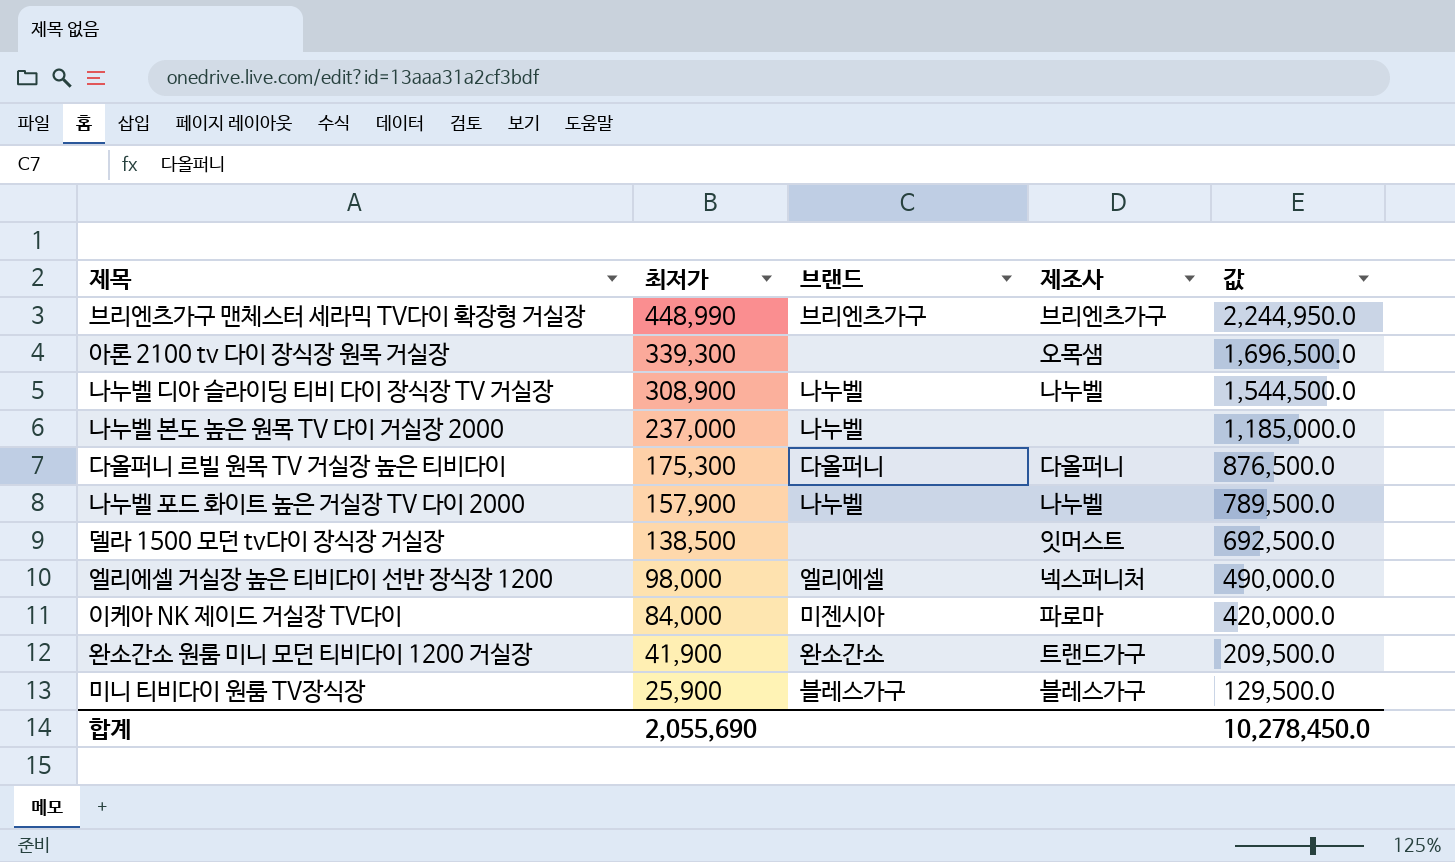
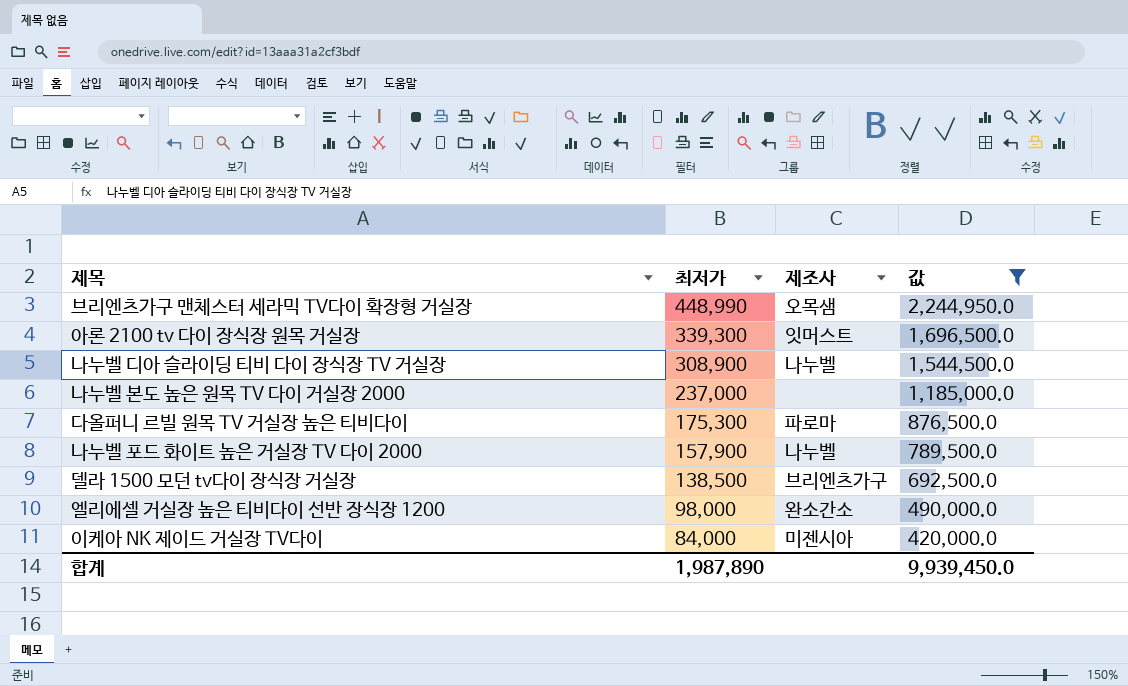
filter: none -> 값 >= 420,000.0
column 브랜드 | position: 3 -> none
브리엔츠가구 맨체스터 세라믹 TV다이 확장형 거실장 | 제조사: 브리엔츠가구 -> 오목샘
아론 2100 tv 다이 장식장 원목 거실장 | 제조사: 오목샘 -> 잇머스트
다올퍼니 르빌 원목 TV 거실장 높은 티비다이 | 제조사: 다올퍼니 -> 파로마
델라 1500 모던 tv다이 장식장 거실장 | 제조사: 잇머스트 -> 브리엔츠가구
엘리에셀 거실장 높은 티비다이 선반 장식장 1200 | 제조사: 넥스퍼니처 -> 완소간소
이케아 NK 제이드 거실장 TV다이 | 제조사: 파로마 -> 미젠시아
합계 | 최저가: 2,055,690 -> 1,987,890
합계 | 값: 10,278,450.0 -> 9,939,450.0

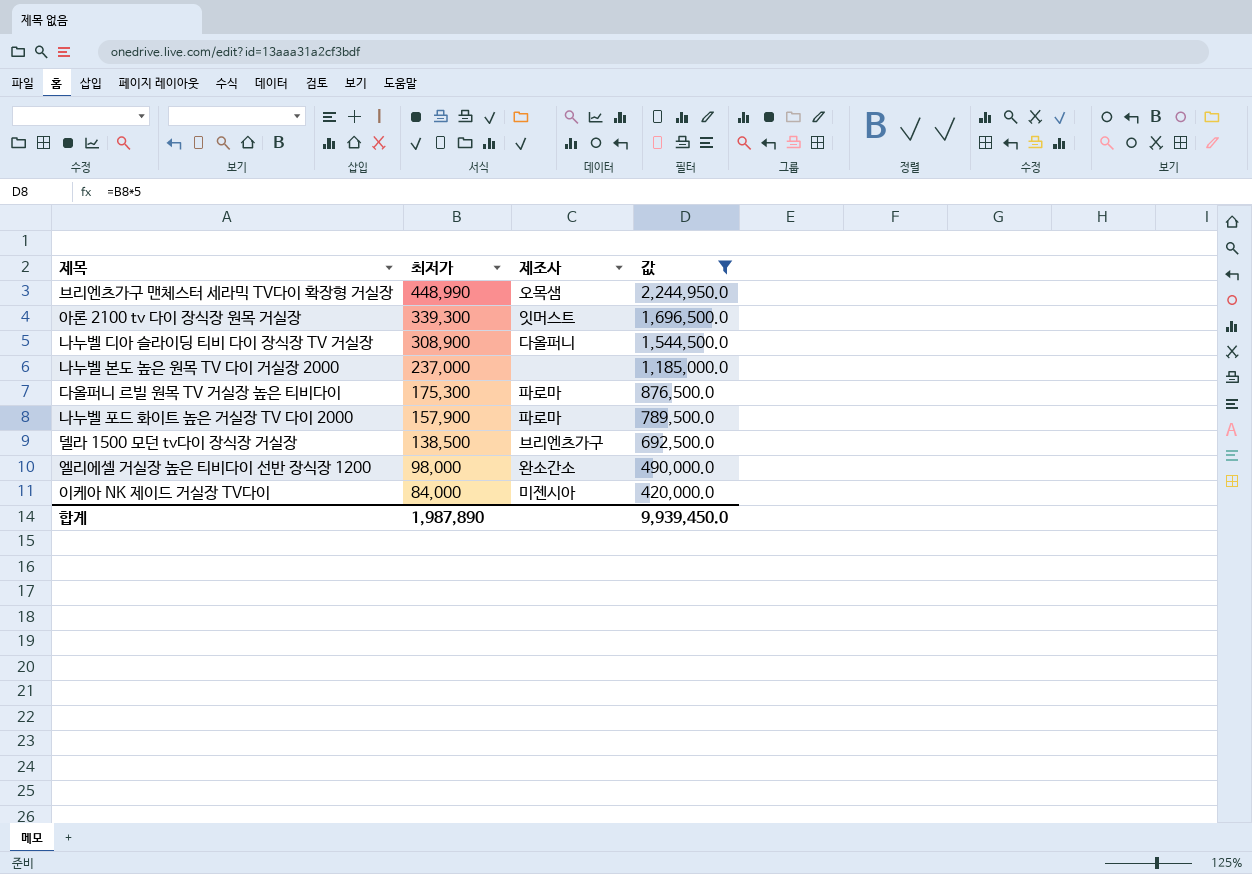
나누벨 디아 슬라이딩 티비 다이 장식장 TV 거실장 | 제조사: 나누벨 -> 다올퍼니
나누벨 포드 화이트 높은 거실장 TV 다이 2000 | 제조사: 나누벨 -> 파로마

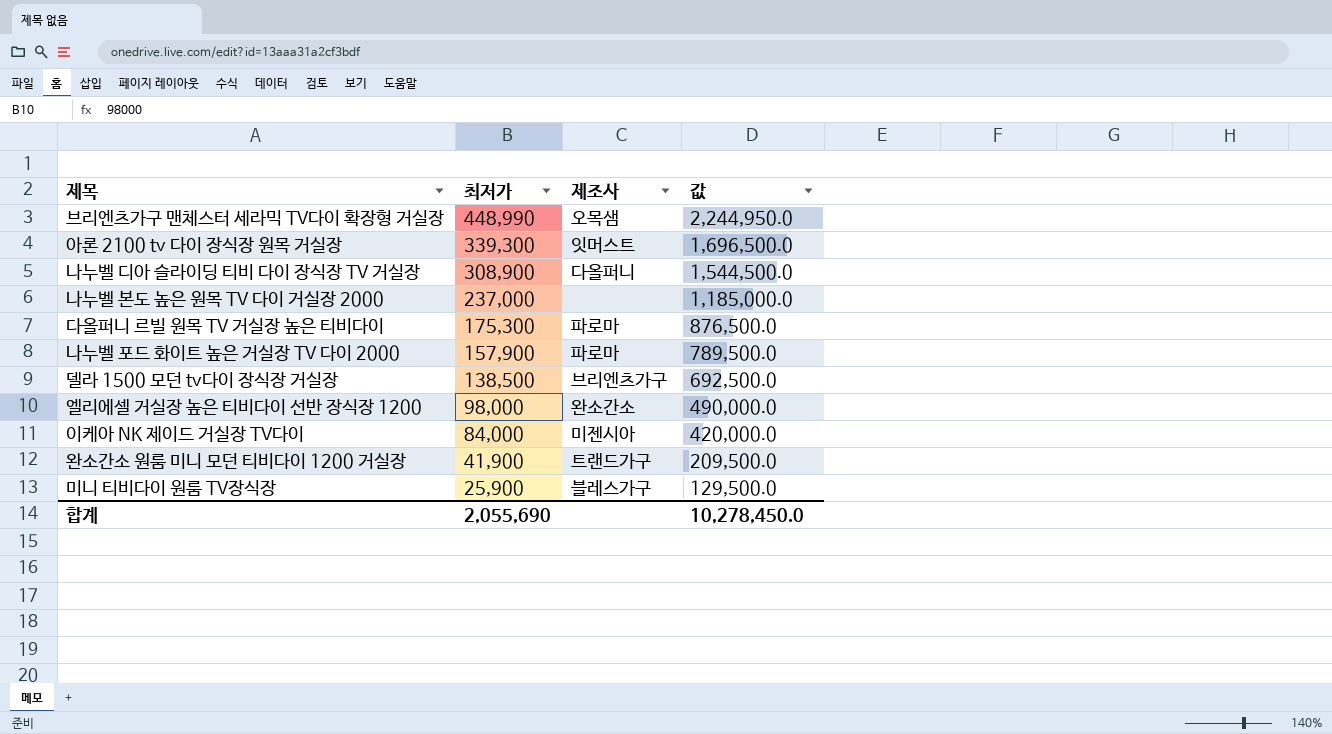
filter: 값 >= 420,000.0 -> none
합계 | 최저가: 1,987,890 -> 2,055,690
합계 | 값: 9,939,450.0 -> 10,278,450.0

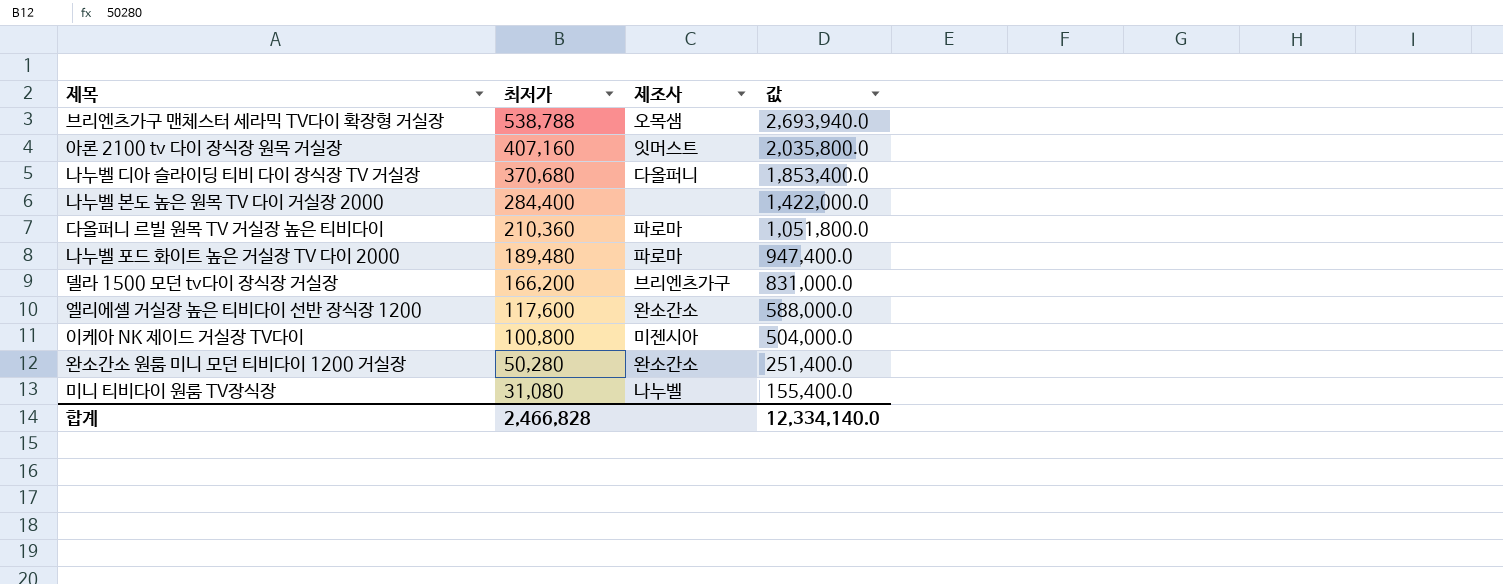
브리엔츠가구 맨체스터 세라믹 TV다이 확장형 거실장 | 최저가: 448,990 -> 538,788
브리엔츠가구 맨체스터 세라믹 TV다이 확장형 거실장 | 값: 2,244,950.0 -> 2,693,940.0
아론 2100 tv 다이 장식장 원목 거실장 | 최저가: 339,300 -> 407,160
아론 2100 tv 다이 장식장 원목 거실장 | 값: 1,696,500.0 -> 2,035,800.0
나누벨 디아 슬라이딩 티비 다이 장식장 TV 거실장 | 최저가: 308,900 -> 370,680
나누벨 디아 슬라이딩 티비 다이 장식장 TV 거실장 | 값: 1,544,500.0 -> 1,853,400.0
나누벨 본도 높은 원목 TV 다이 거실장 2000 | 최저가: 237,000 -> 284,400
나누벨 본도 높은 원목 TV 다이 거실장 2000 | 값: 1,185,000.0 -> 1,422,000.0
다올퍼니 르빌 원목 TV 거실장 높은 티비다이 | 최저가: 175,300 -> 210,360
다올퍼니 르빌 원목 TV 거실장 높은 티비다이 | 값: 876,500.0 -> 1,051,800.0
나누벨 포드 화이트 높은 거실장 TV 다이 2000 | 최저가: 157,900 -> 189,480
나누벨 포드 화이트 높은 거실장 TV 다이 2000 | 값: 789,500.0 -> 947,400.0
델라 1500 모던 tv다이 장식장 거실장 | 최저가: 138,500 -> 166,200
델라 1500 모던 tv다이 장식장 거실장 | 값: 692,500.0 -> 831,000.0
엘리에셀 거실장 높은 티비다이 선반 장식장 1200 | 최저가: 98,000 -> 117,600
엘리에셀 거실장 높은 티비다이 선반 장식장 1200 | 값: 490,000.0 -> 588,000.0
이케아 NK 제이드 거실장 TV다이 | 최저가: 84,000 -> 100,800
이케아 NK 제이드 거실장 TV다이 | 값: 420,000.0 -> 504,000.0
완소간소 원룸 미니 모던 티비다이 1200 거실장 | 최저가: 41,900 -> 50,280
완소간소 원룸 미니 모던 티비다이 1200 거실장 | 제조사: 트랜드가구 -> 완소간소
완소간소 원룸 미니 모던 티비다이 1200 거실장 | 값: 209,500.0 -> 251,400.0
미니 티비다이 원룸 TV장식장 | 최저가: 25,900 -> 31,080
미니 티비다이 원룸 TV장식장 | 제조사: 블레스가구 -> 나누벨
미니 티비다이 원룸 TV장식장 | 값: 129,500.0 -> 155,400.0
합계 | 최저가: 2,055,690 -> 2,466,828
합계 | 값: 10,278,450.0 -> 12,334,140.0

